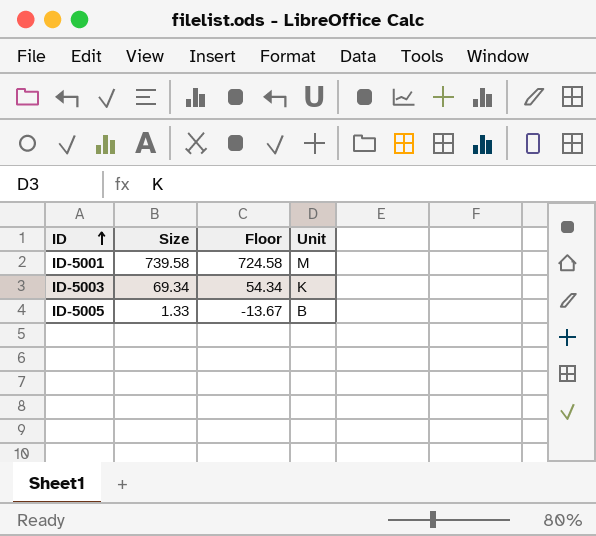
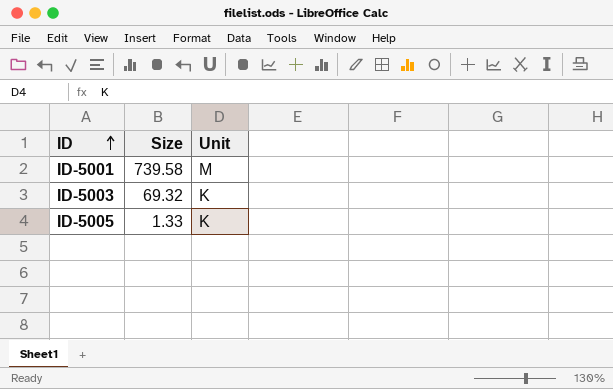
column Floor | formula: [Size] - 15 -> none
ID-5003 | Size: 69.34 -> 69.32
ID-5005 | Unit: B -> K

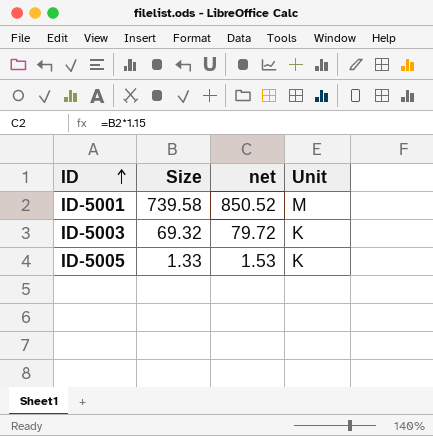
column net | formula: none -> [Size] * 1.15

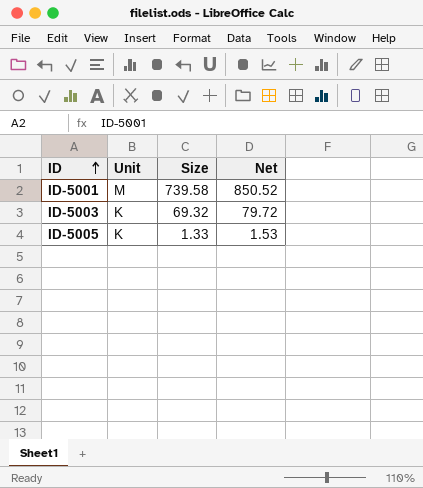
column Unit | position: 4 -> 2
column name: net -> Net

